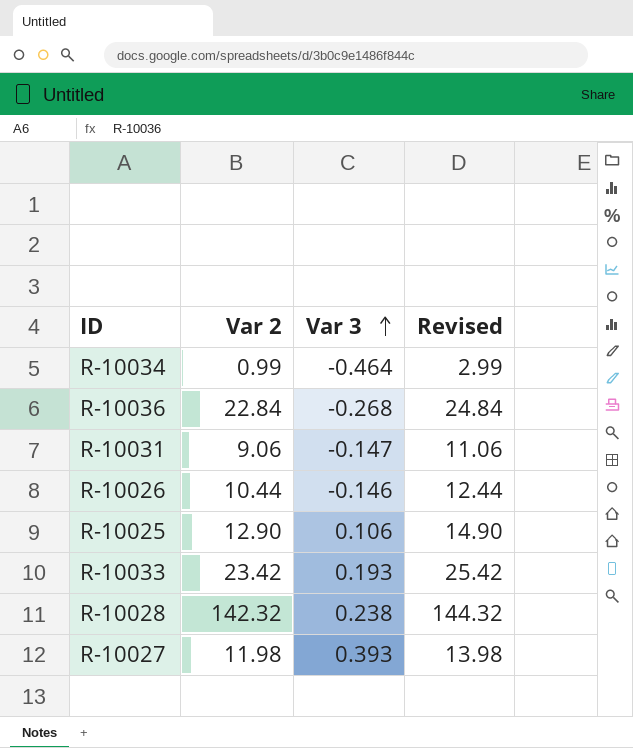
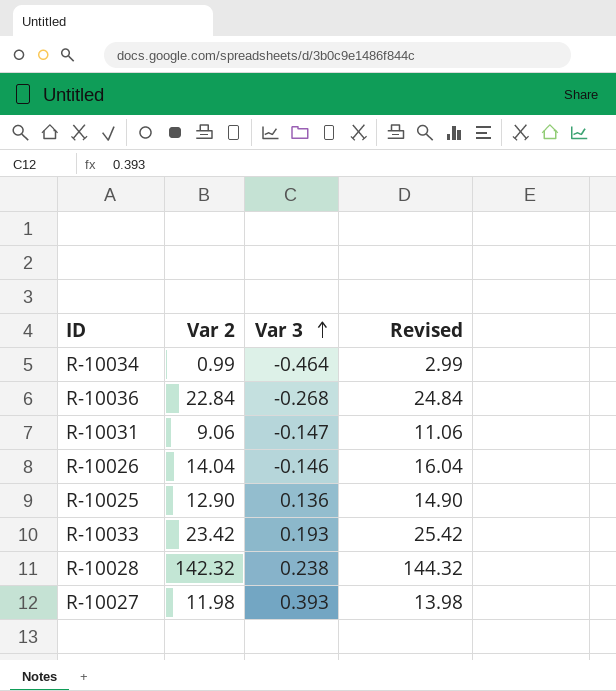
R-10026 | Var 2: 10.44 -> 14.04
R-10026 | Revised: 12.44 -> 16.04
R-10025 | Var 3: 0.106 -> 0.136

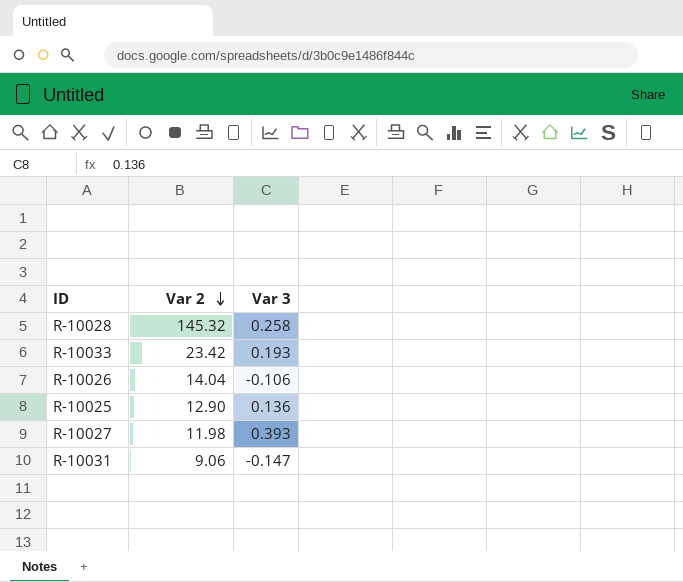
row order: Var 3 ascending -> Var 2 descending
column Revised | formula: [Var 2] + 2 -> none
row R-10034: 0.99 | -0.464 | 2.99 -> none
row R-10036: 22.84 | -0.268 | 24.84 -> none
R-10028 | Var 2: 142.32 -> 145.32
R-10028 | Var 3: 0.238 -> 0.258
R-10026 | Var 3: -0.146 -> -0.106

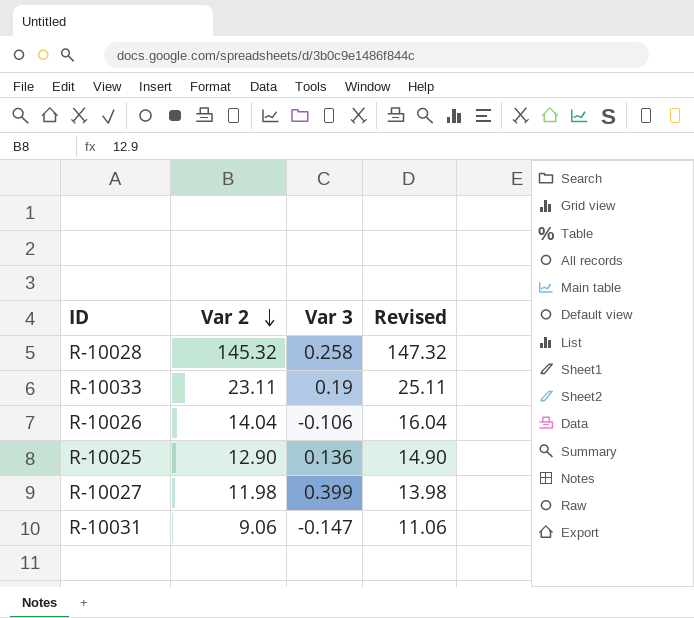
column Revised | formula: none -> [Var 2] + 2
R-10033 | Var 2: 23.42 -> 23.11
R-10033 | Var 3: 0.193 -> 0.19
R-10027 | Var 3: 0.393 -> 0.399

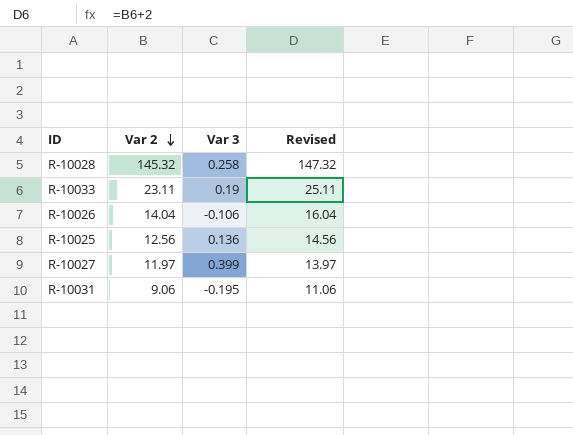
R-10025 | Var 2: 12.90 -> 12.56
R-10025 | Revised: 14.90 -> 14.56
R-10027 | Var 2: 11.98 -> 11.97
R-10027 | Revised: 13.98 -> 13.97
R-10031 | Var 3: -0.147 -> -0.195

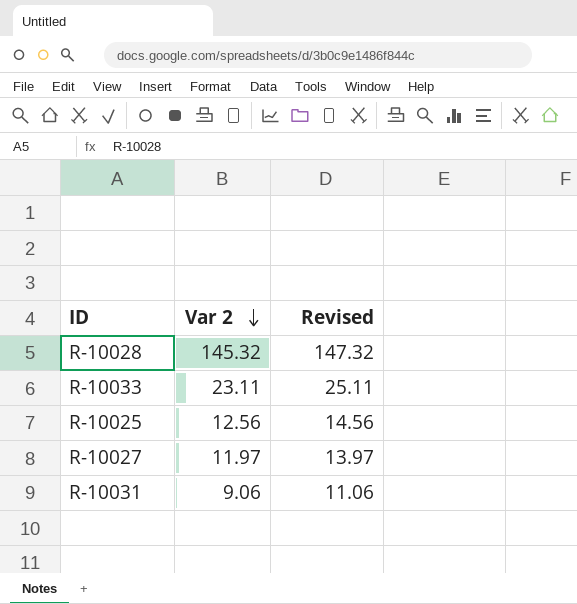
column Var 3 | position: 3 -> none
row R-10026: 14.04 | -0.106 | 16.04 -> none

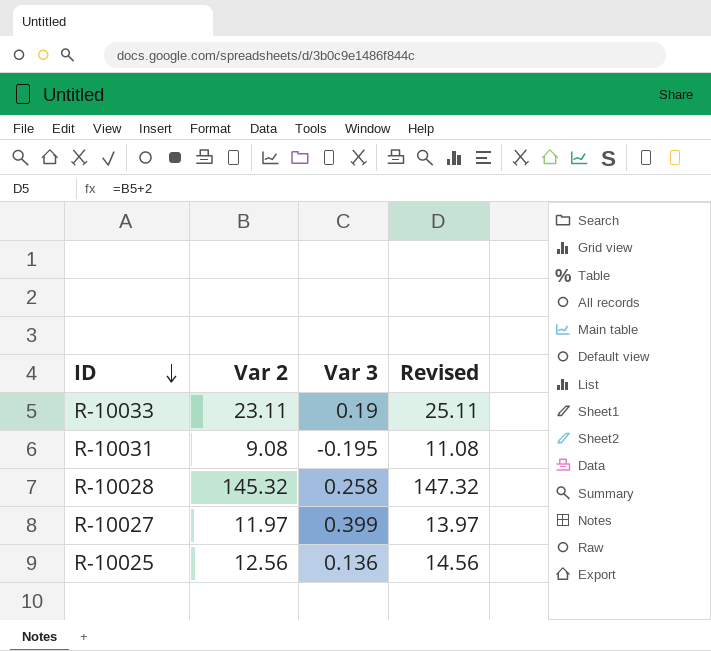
row order: Var 2 descending -> ID descending
column Var 3 | position: none -> 3
R-10031 | Var 2: 9.06 -> 9.08
R-10031 | Revised: 11.06 -> 11.08

